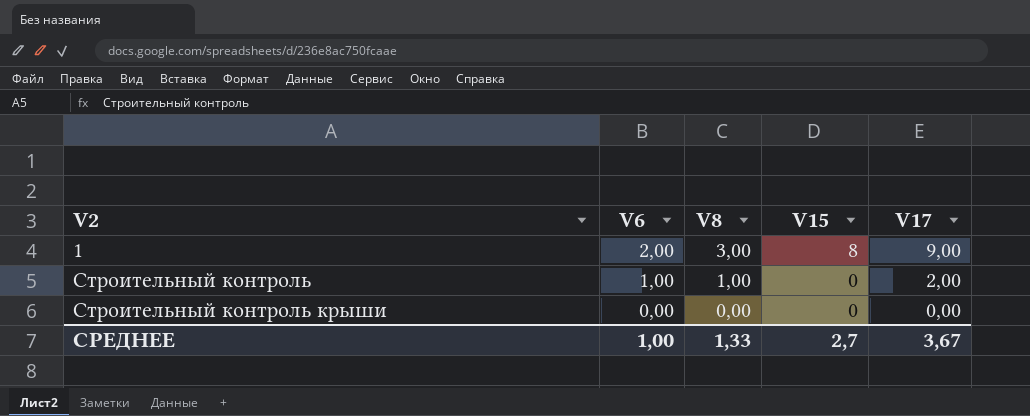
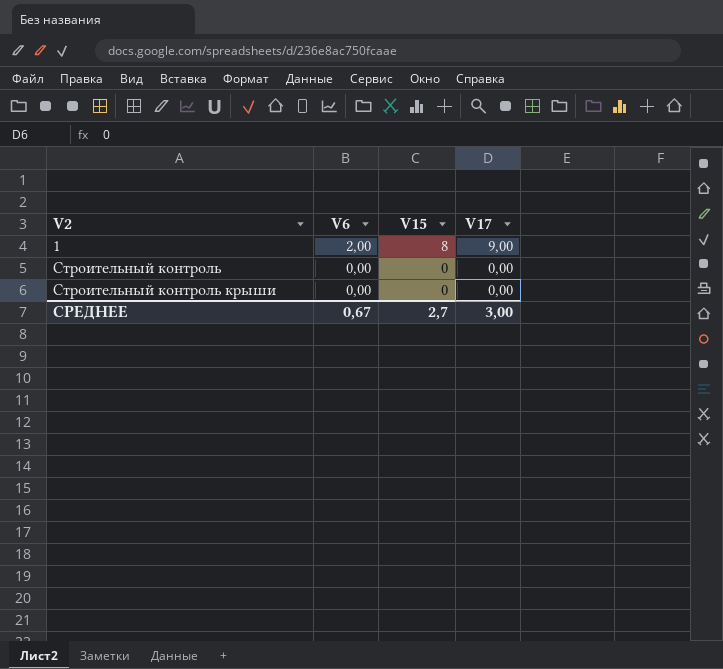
column V8 | position: 3 -> none
Строительный контроль | V6: 1,00 -> 0,00
Строительный контроль | V17: 2,00 -> 0,00
СРЕДНЕЕ | V6: 1,00 -> 0,67
СРЕДНЕЕ | V17: 3,67 -> 3,00

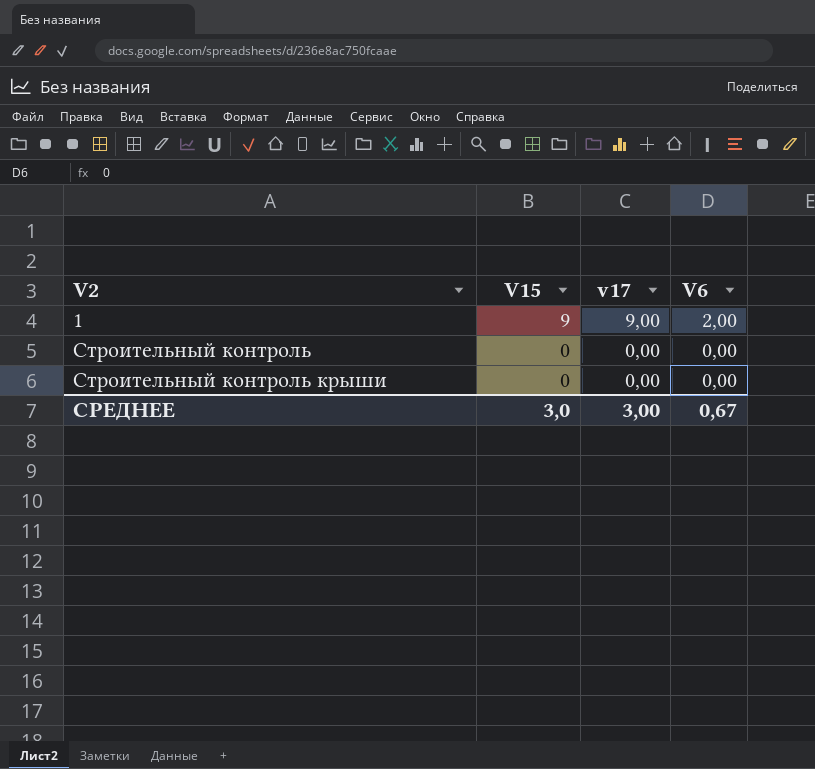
column name: V17 -> v17
column V6 | position: 2 -> 4
1 | V15: 8 -> 9
СРЕДНЕЕ | V15: 2,7 -> 3,0

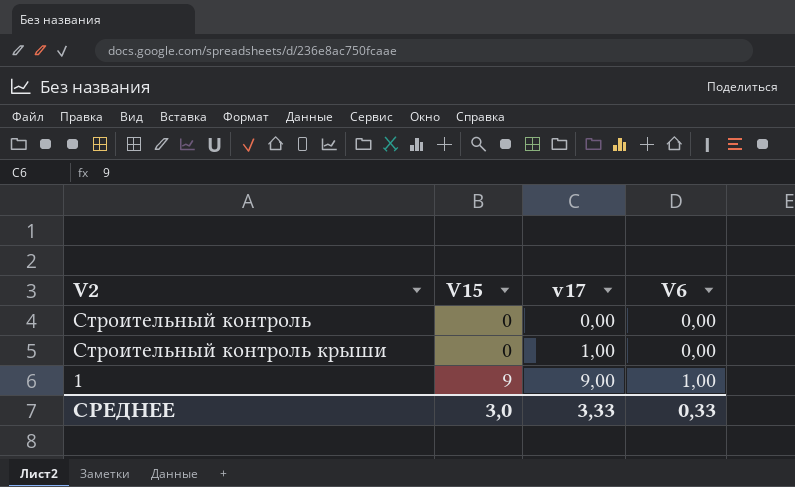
row order: V2 ascending -> V15 ascending
Строительный контроль крыши | v17: 0,00 -> 1,00
1 | V6: 2,00 -> 1,00
СРЕДНЕЕ | v17: 3,00 -> 3,33
СРЕДНЕЕ | V6: 0,67 -> 0,33

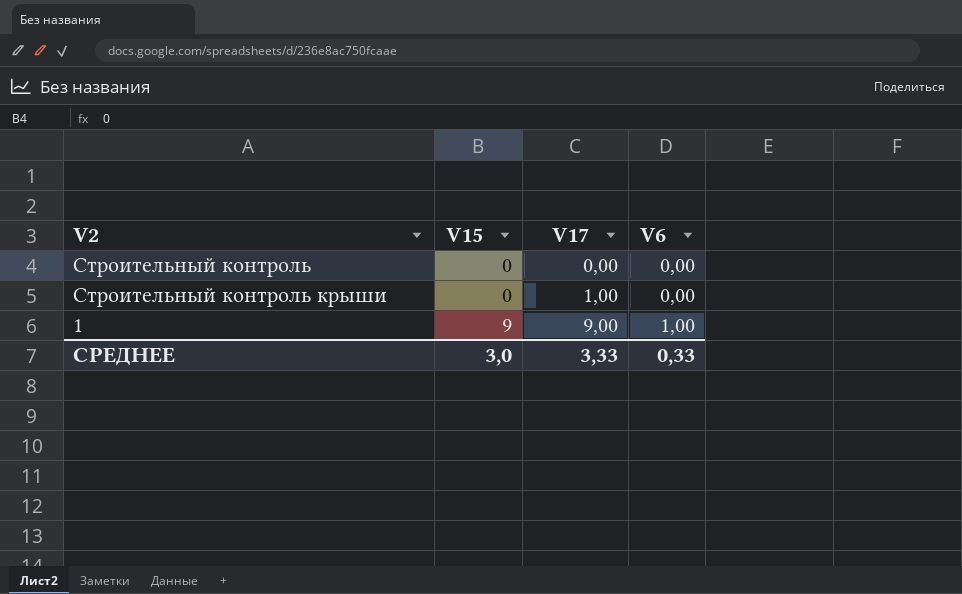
column name: v17 -> V17

